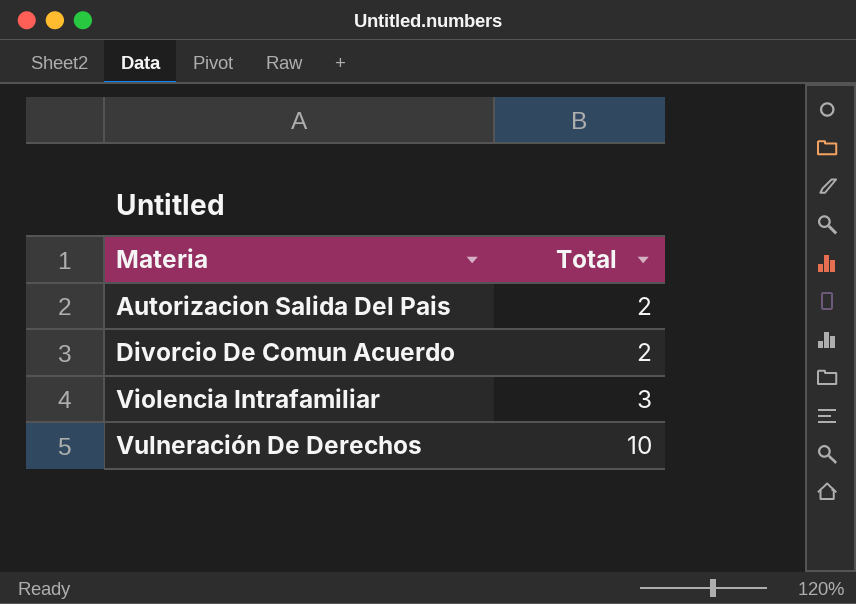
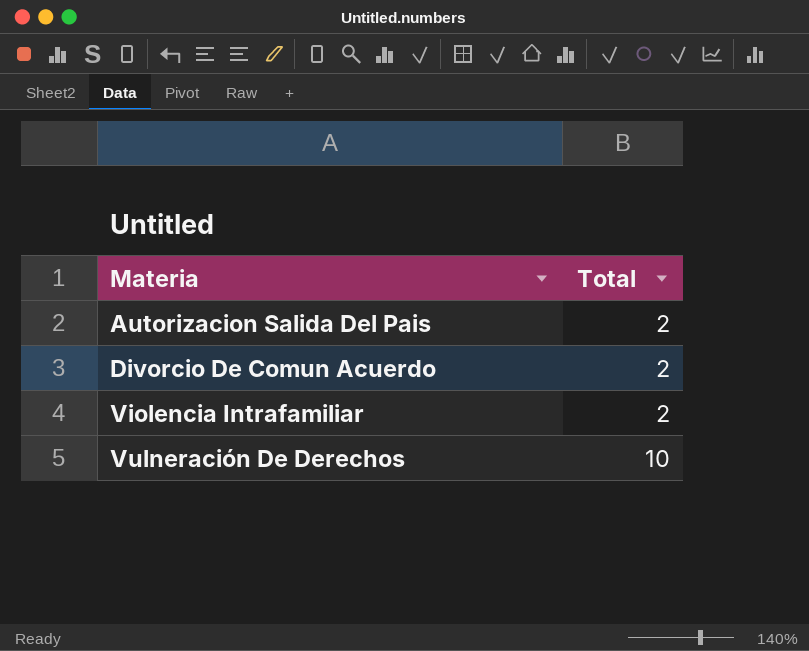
Violencia Intrafamiliar | Total: 3 -> 2

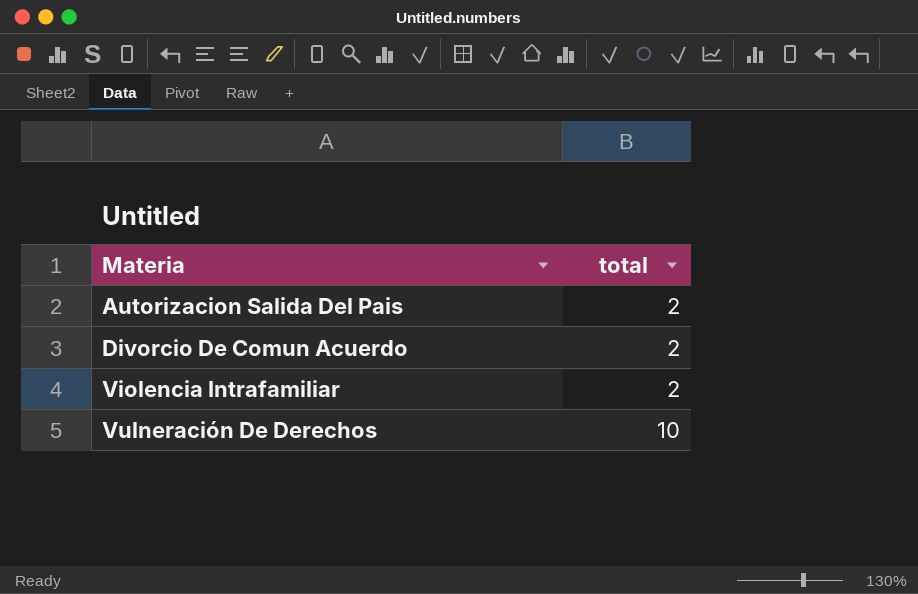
column name: Total -> total

